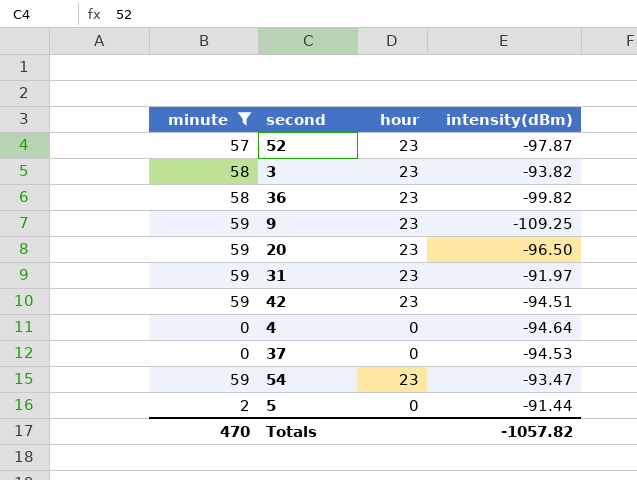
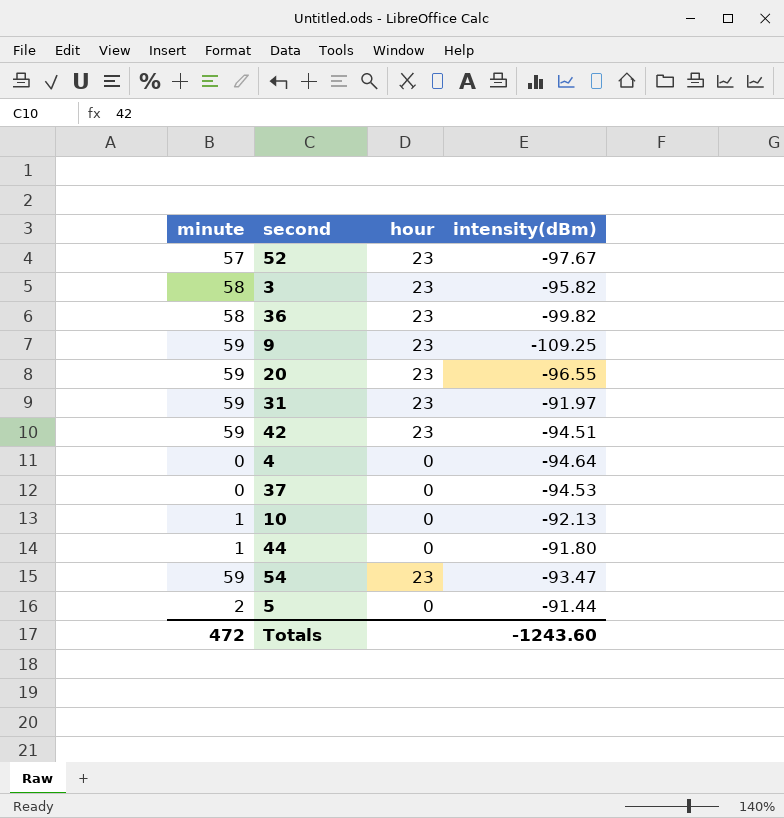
filter: minute != 1 -> none
52 | intensity(dBm): -97.87 -> -97.67
3 | intensity(dBm): -93.82 -> -95.82
20 | intensity(dBm): -96.50 -> -96.55
Totals | minute: 470 -> 472
Totals | intensity(dBm): -1057.82 -> -1243.60

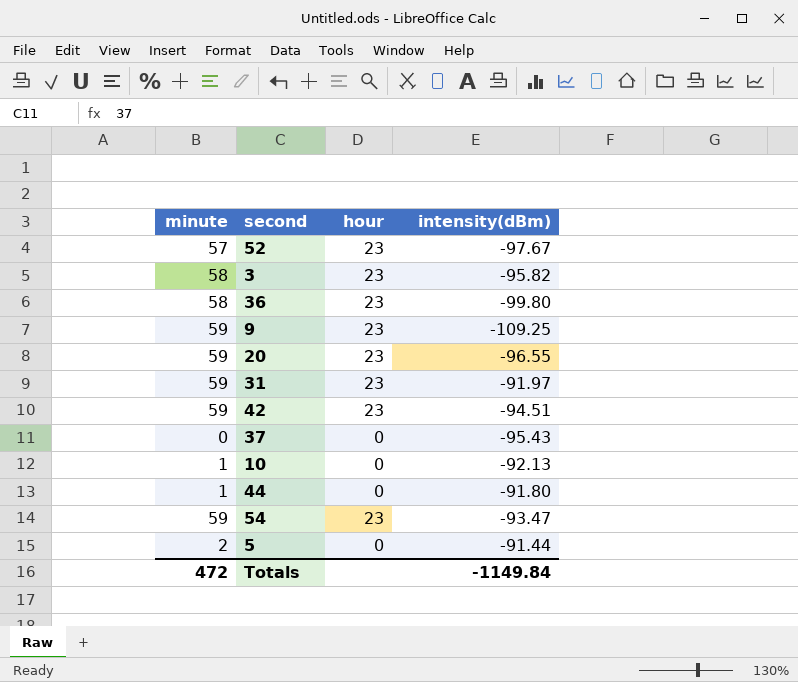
row 4: 0 | 0 | -94.64 -> none
36 | intensity(dBm): -99.82 -> -99.80
37 | intensity(dBm): -94.53 -> -95.43
Totals | intensity(dBm): -1243.60 -> -1149.84

